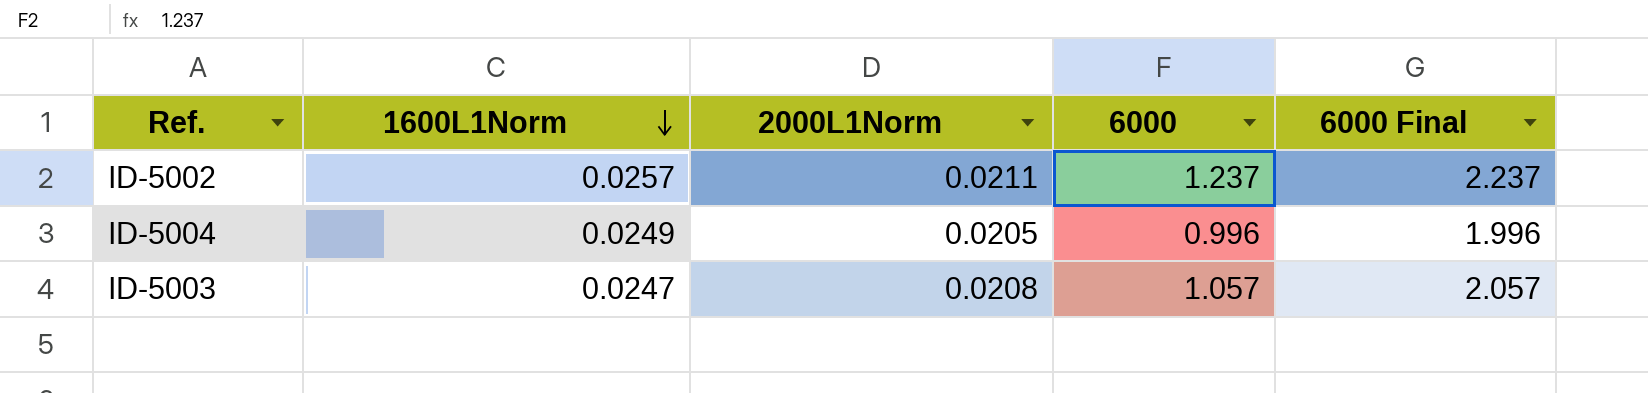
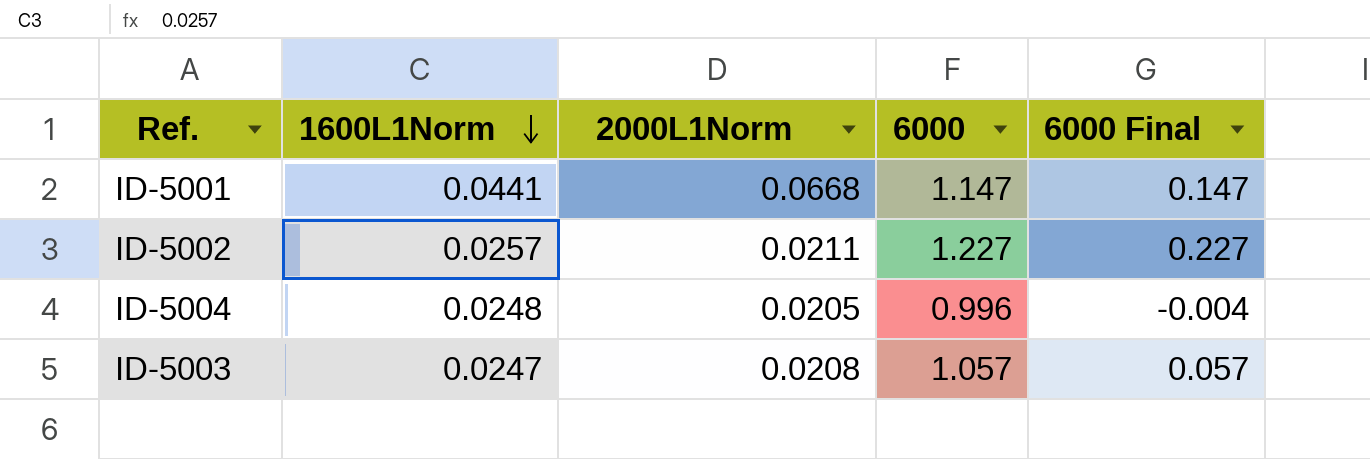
column 6000 Final | formula: [6000] + 1 -> [6000] - 1
row ID-5001: none -> 0.0441 | 0.0668 | 1.147 | 0.147
ID-5002 | 6000: 1.237 -> 1.227
ID-5004 | 1600L1Norm: 0.0249 -> 0.0248

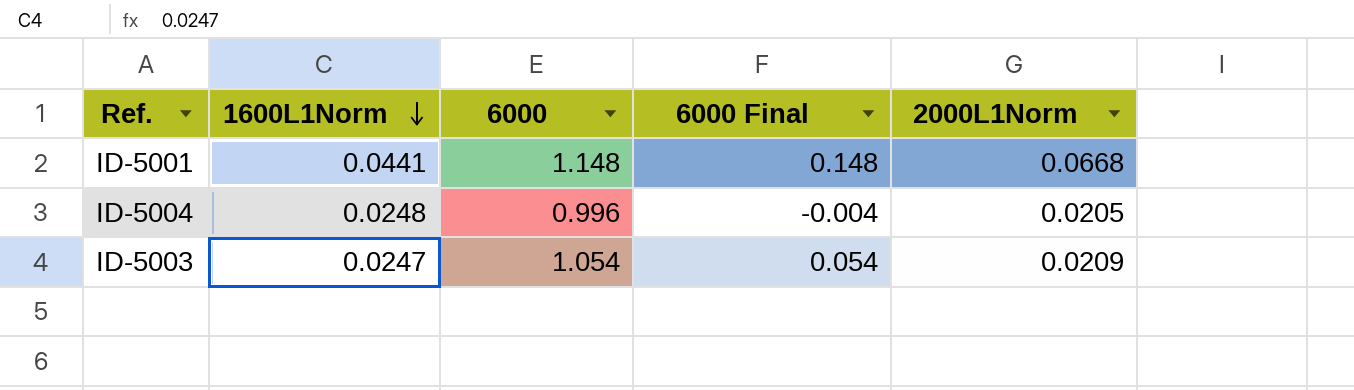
column 2000L1Norm | position: 3 -> 5
row ID-5002: 0.0257 | 0.0211 | 1.227 | 0.227 -> none
ID-5001 | 6000: 1.147 -> 1.148
ID-5001 | 6000 Final: 0.147 -> 0.148
ID-5003 | 6000: 1.057 -> 1.054
ID-5003 | 6000 Final: 0.057 -> 0.054
ID-5003 | 2000L1Norm: 0.0208 -> 0.0209

